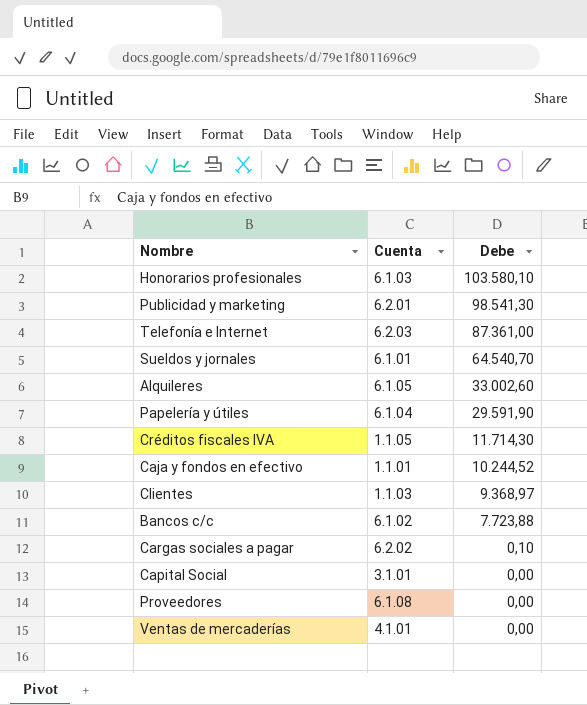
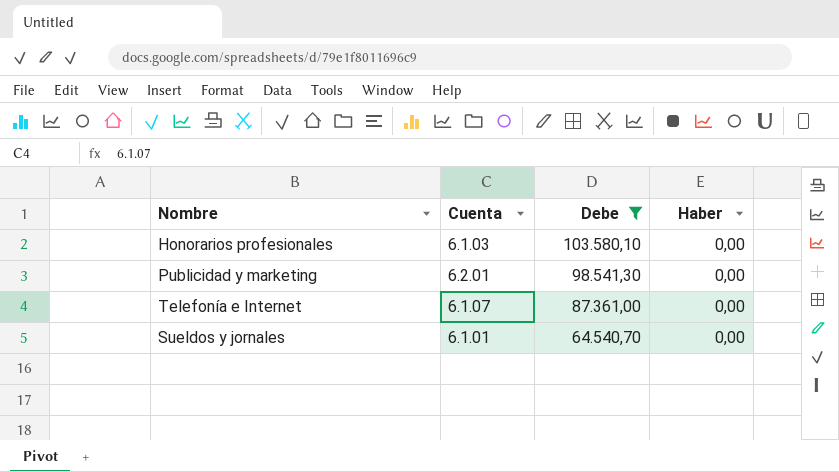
filter: none -> Debe >= 64.540,70
column Haber | position: none -> 4
Telefonía e Internet | Cuenta: 6.2.03 -> 6.1.07

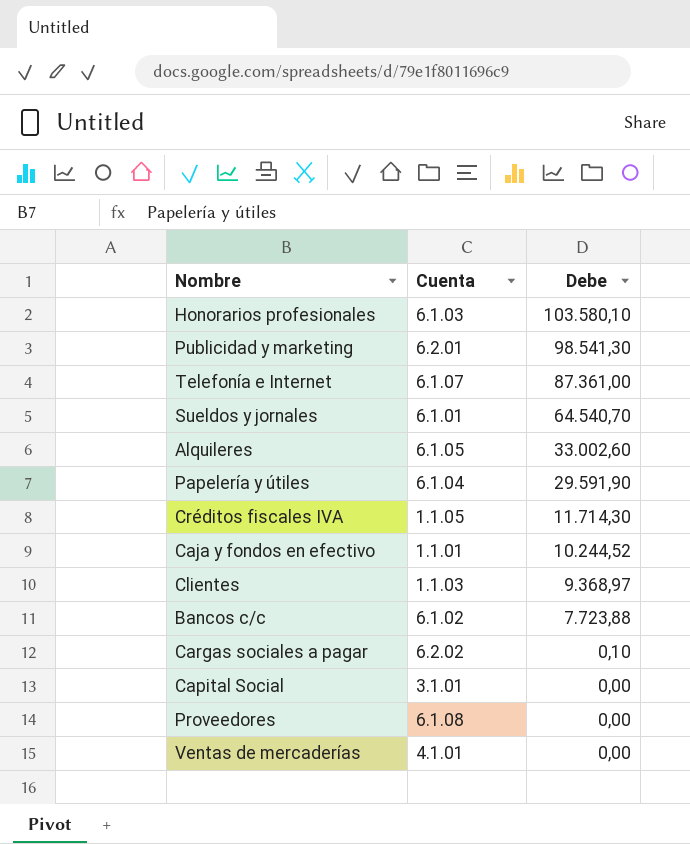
filter: Debe >= 64.540,70 -> none
column Haber | position: 4 -> none

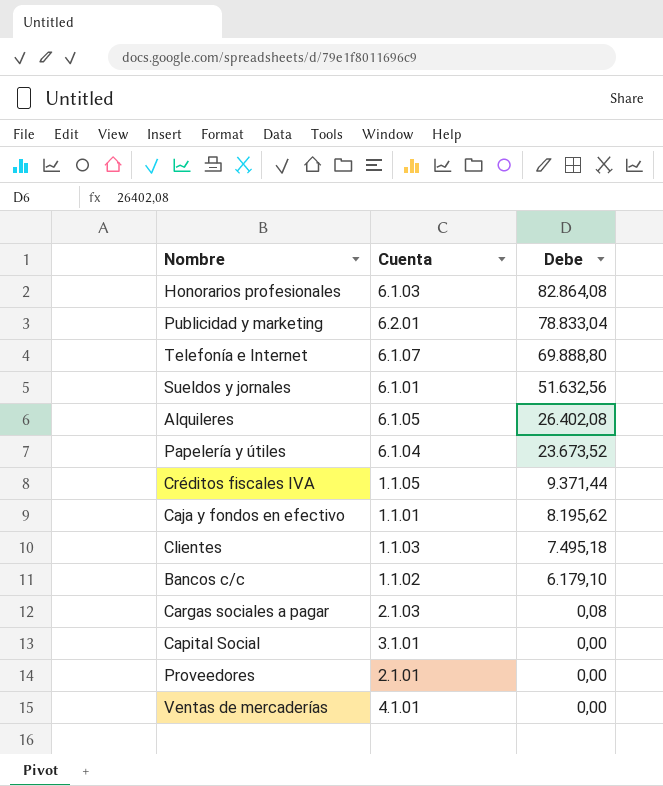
Honorarios profesionales | Debe: 103.580,10 -> 82.864,08
Publicidad y marketing | Debe: 98.541,30 -> 78.833,04
Telefonía e Internet | Debe: 87.361,00 -> 69.888,80
Sueldos y jornales | Debe: 64.540,70 -> 51.632,56
Alquileres | Debe: 33.002,60 -> 26.402,08
Papelería y útiles | Debe: 29.591,90 -> 23.673,52
Créditos fiscales IVA | Debe: 11.714,30 -> 9.371,44
Caja y fondos en efectivo | Debe: 10.244,52 -> 8.195,62
Clientes | Debe: 9.368,97 -> 7.495,18
Bancos c/c | Cuenta: 6.1.02 -> 1.1.02
Bancos c/c | Debe: 7.723,88 -> 6.179,10
Cargas sociales a pagar | Cuenta: 6.2.02 -> 2.1.03
Cargas sociales a pagar | Debe: 0,10 -> 0,08
Proveedores | Cuenta: 6.1.08 -> 2.1.01

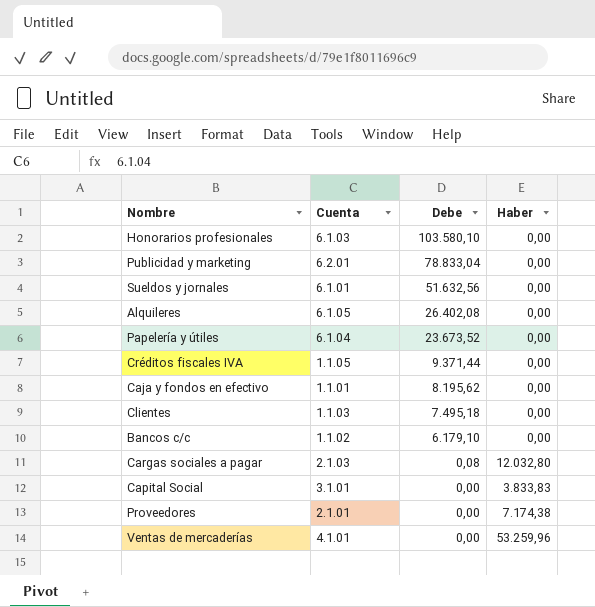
column Haber | position: none -> 4
row Telefonía e Internet: 6.1.07 | 69.888,80 -> none
Honorarios profesionales | Debe: 82.864,08 -> 103.580,10

